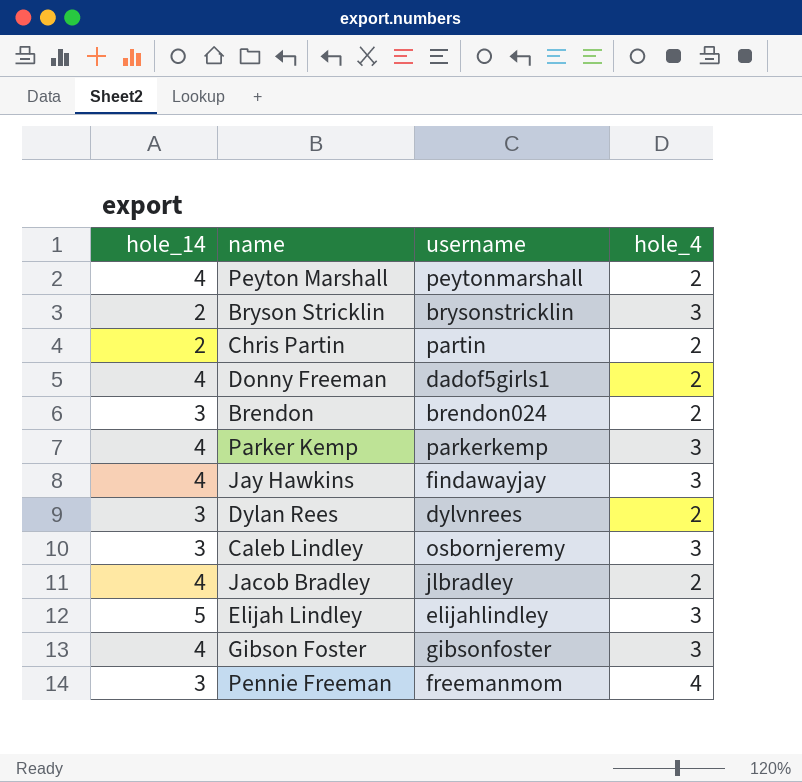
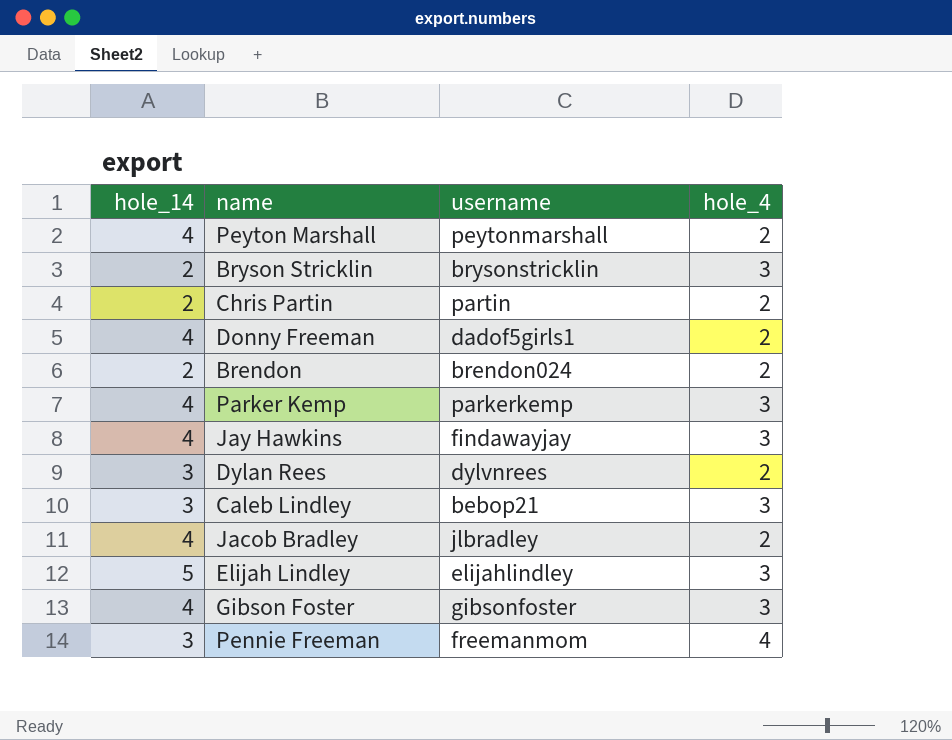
Brendon | hole_14: 3 -> 2
Caleb Lindley | username: osbornjeremy -> bebop21

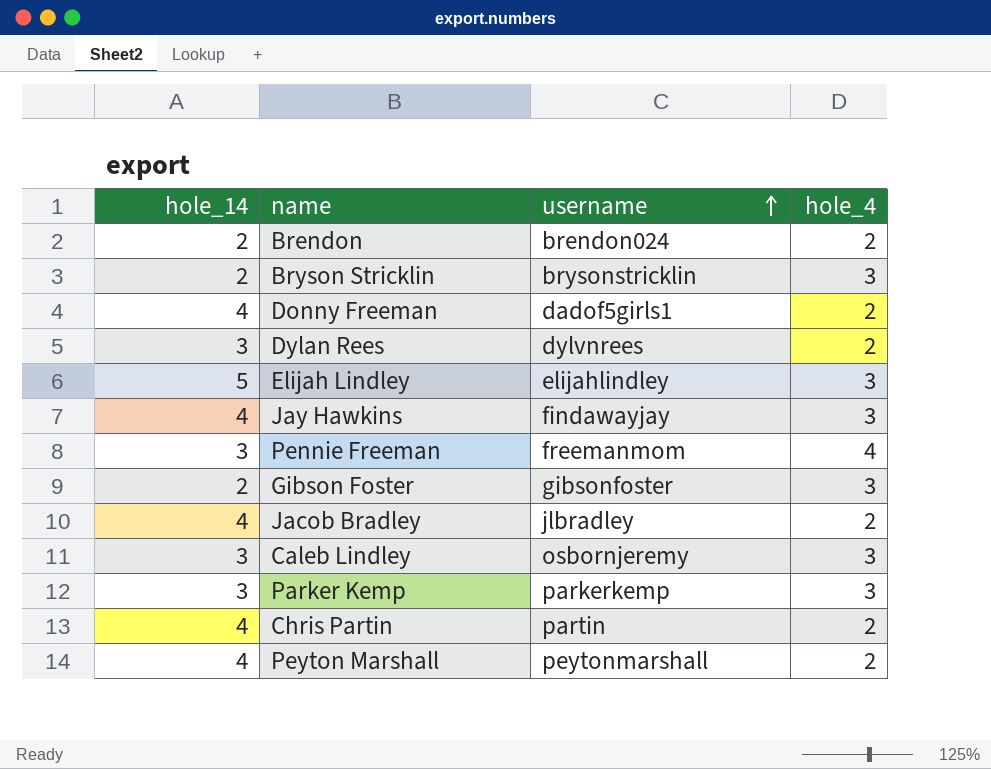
row order: none -> username ascending
Gibson Foster | hole_14: 4 -> 2
Caleb Lindley | username: bebop21 -> osbornjeremy
Parker Kemp | hole_14: 4 -> 3
Chris Partin | hole_14: 2 -> 4

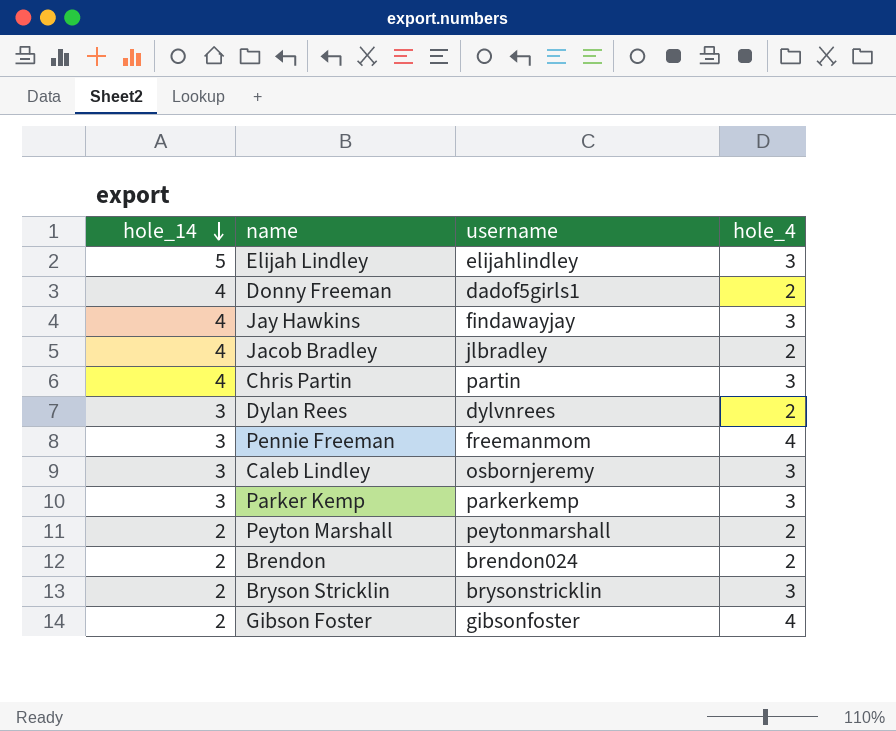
row order: username ascending -> hole_14 descending
Chris Partin | hole_4: 2 -> 3
Peyton Marshall | hole_14: 4 -> 2
Gibson Foster | hole_4: 3 -> 4

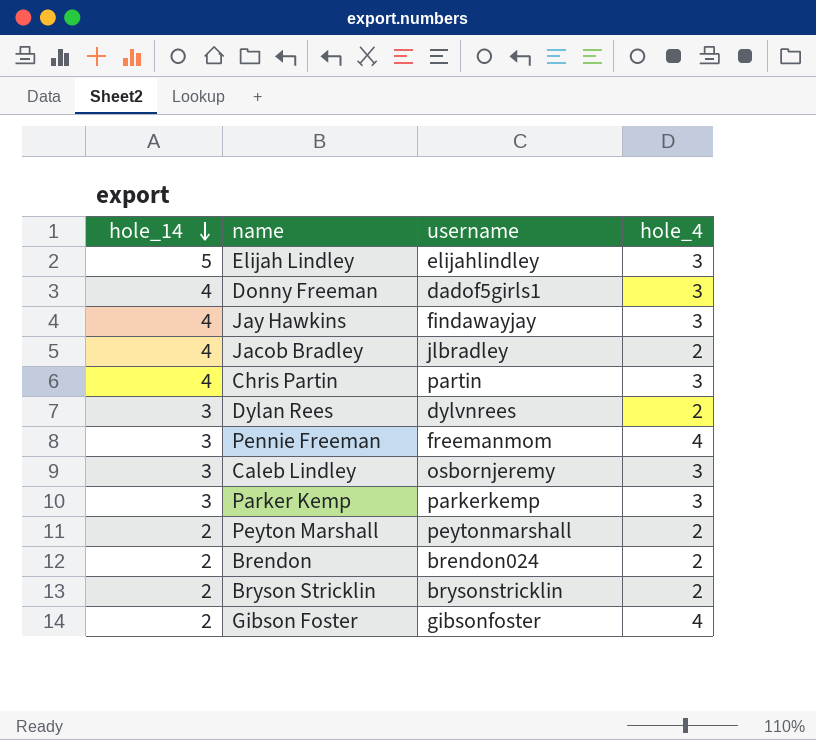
Donny Freeman | hole_4: 2 -> 3
Bryson Stricklin | hole_4: 3 -> 2

